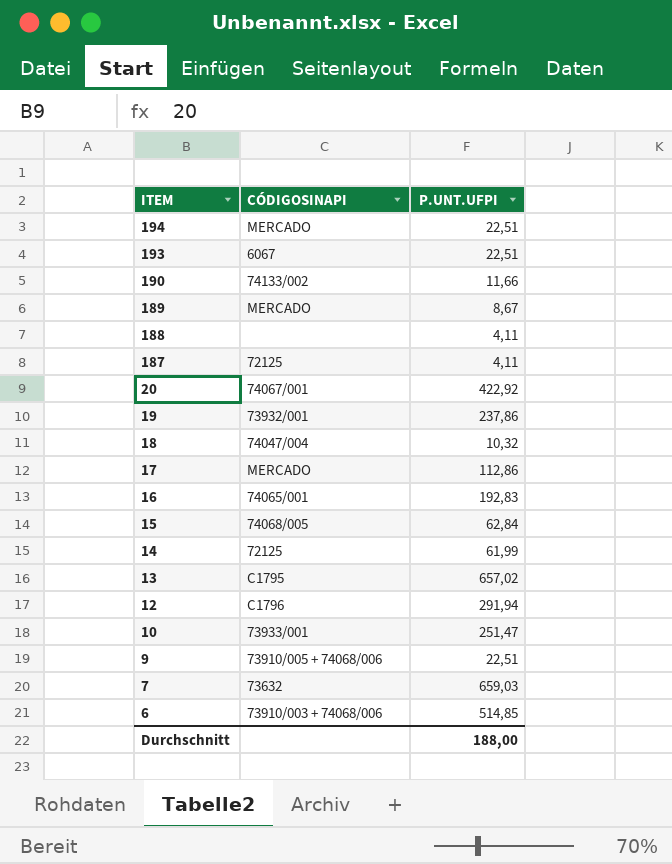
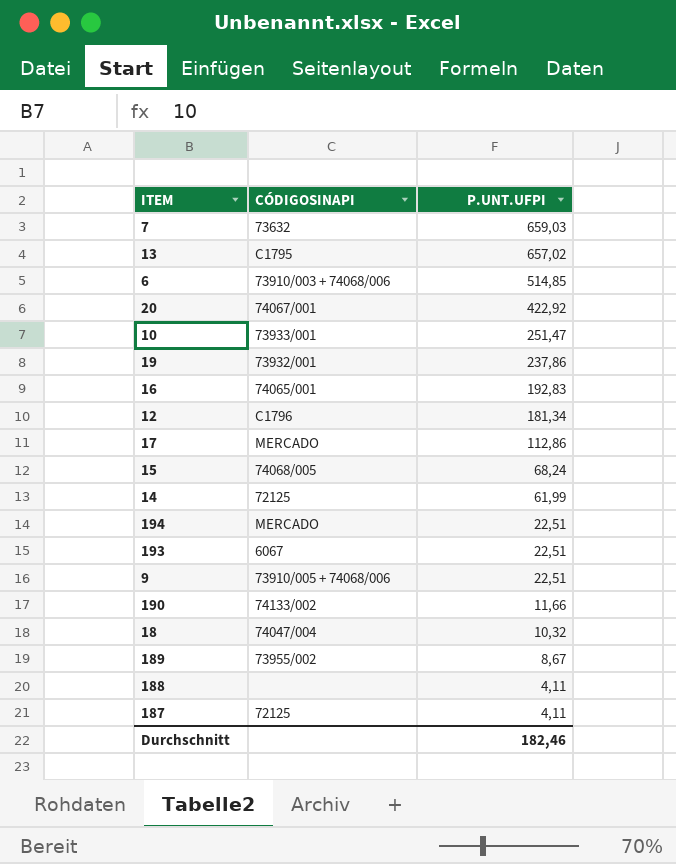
row order: ITEM descending -> P.UNT.UFPI descending
12 | P.UNT.UFPI: 291,94 -> 181,34
15 | P.UNT.UFPI: 62,84 -> 68,24
189 | CÓDIGOSINAPI: MERCADO -> 73955/002
Durchschnitt | P.UNT.UFPI: 188,00 -> 182,46

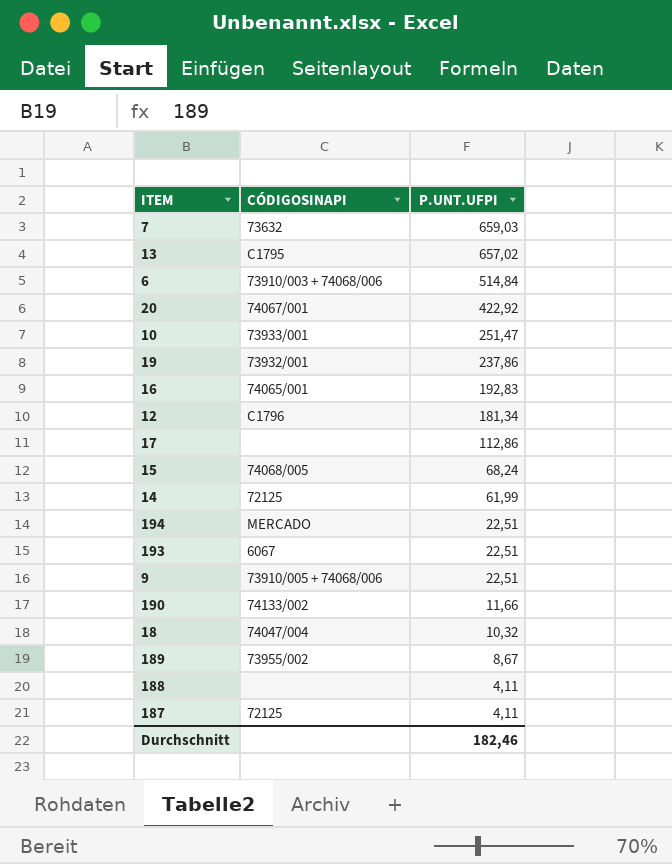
6 | P.UNT.UFPI: 514,85 -> 514,84
17 | CÓDIGOSINAPI: MERCADO -> none

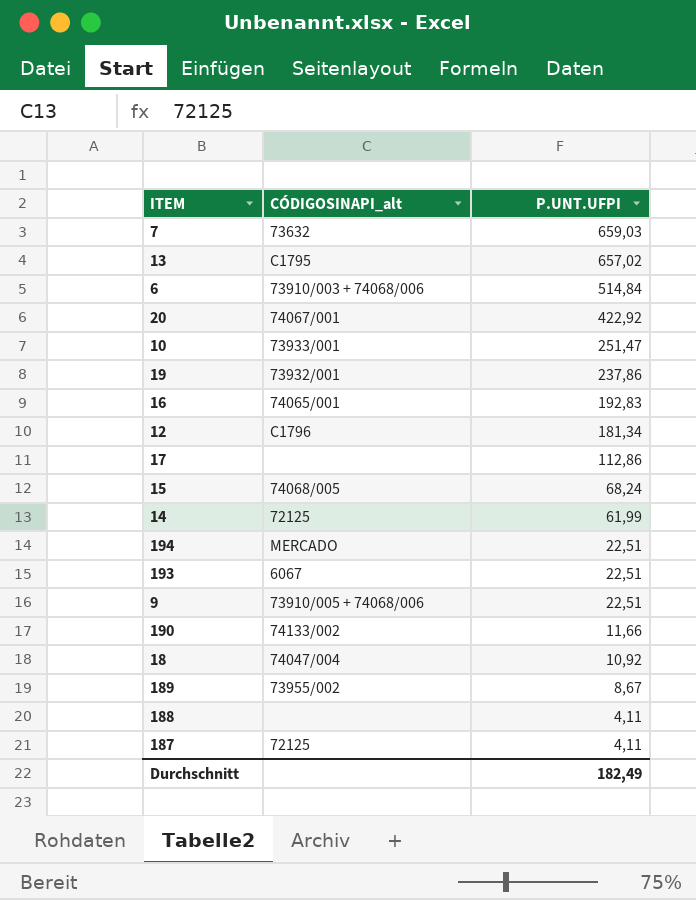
column name: CÓDIGOSINAPI -> CÓDIGOSINAPI_alt
18 | P.UNT.UFPI: 10,32 -> 10,92
Durchschnitt | P.UNT.UFPI: 182,46 -> 182,49

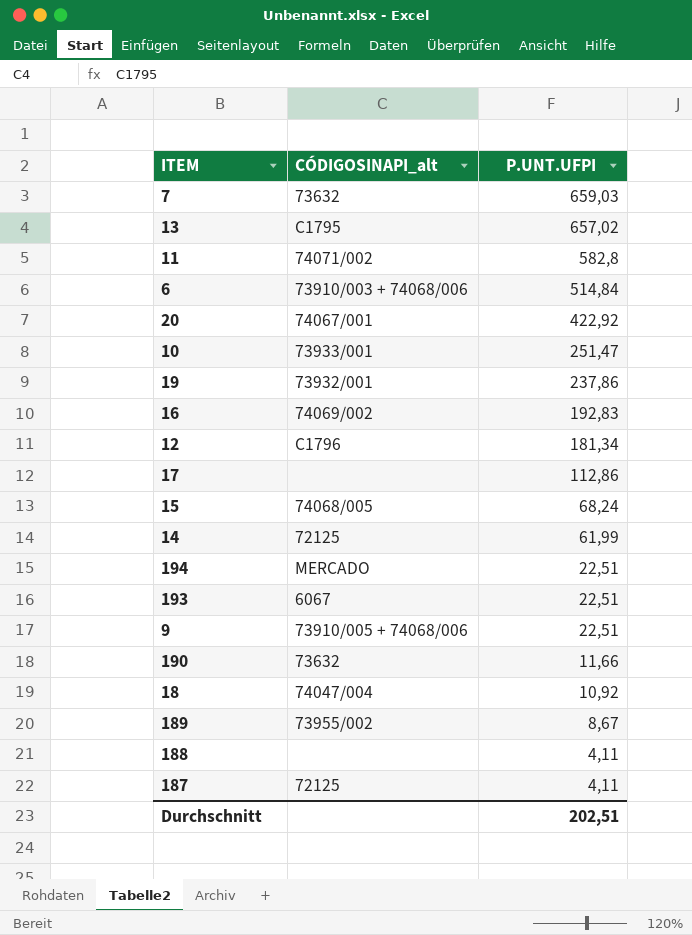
row 11: none -> 74071/002 | 582,8
16 | CÓDIGOSINAPI_alt: 74065/001 -> 74069/002
190 | CÓDIGOSINAPI_alt: 74133/002 -> 73632
Durchschnitt | P.UNT.UFPI: 182,49 -> 202,51

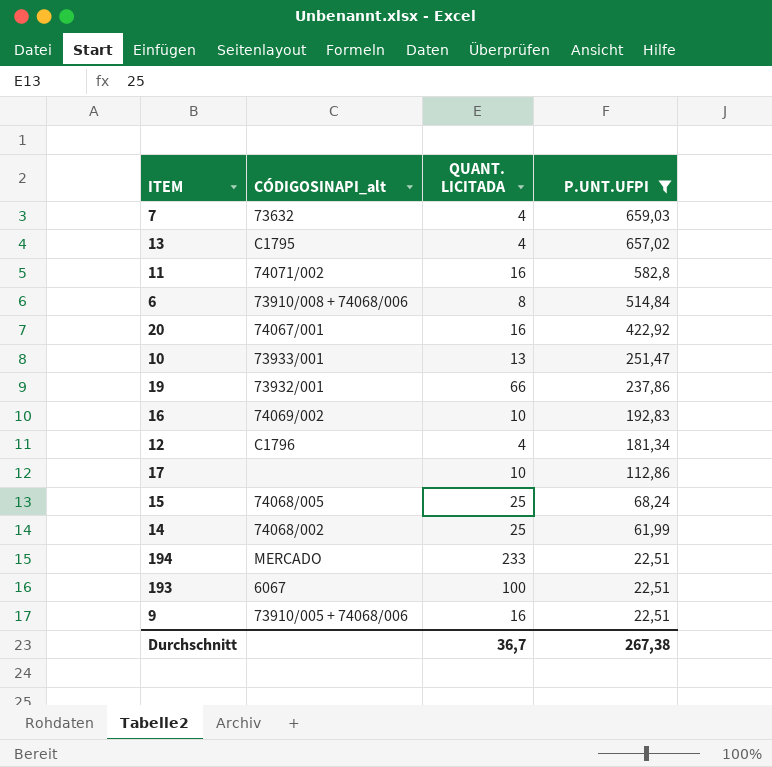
filter: none -> P.UNT.UFPI >= 22,51
column QUANT. LICITADA | position: none -> 3
6 | CÓDIGOSINAPI_alt: 73910/003 + 74068/006 -> 73910/008 + 74068/006
14 | CÓDIGOSINAPI_alt: 72125 -> 74068/002
Durchschnitt | P.UNT.UFPI: 202,51 -> 267,38

